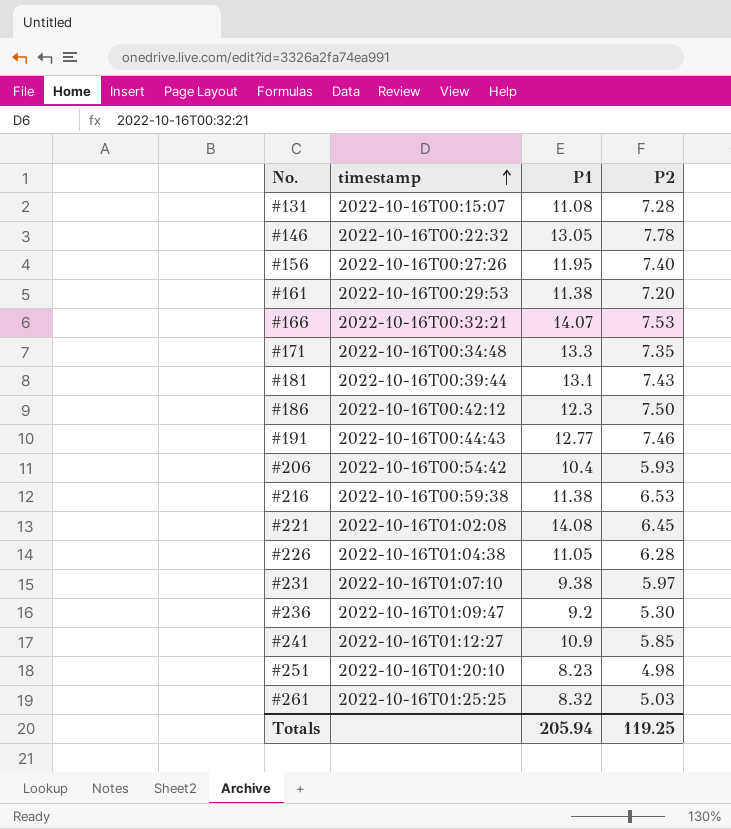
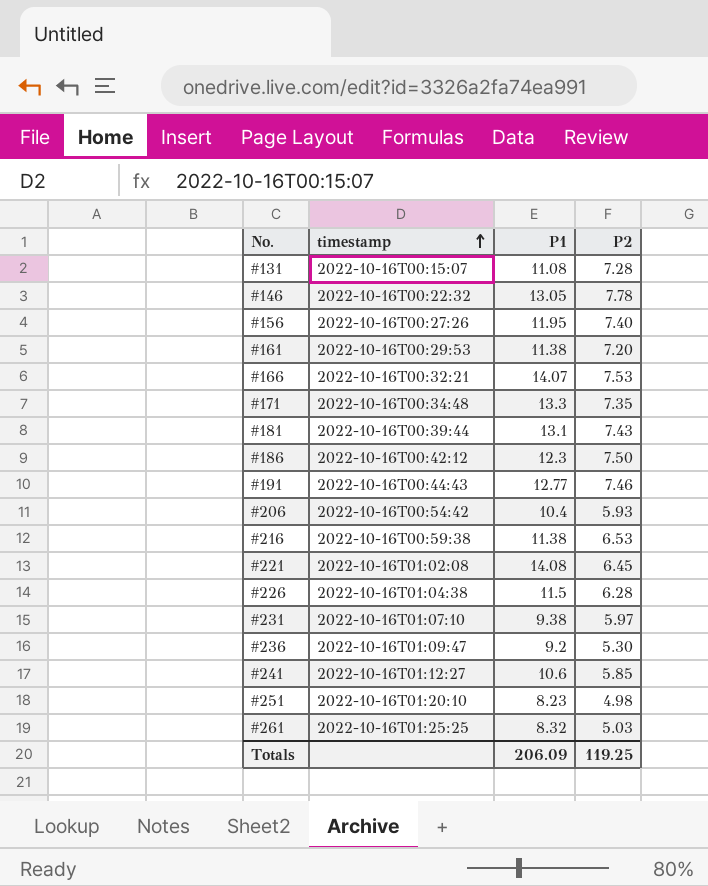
#226 | P1: 11.05 -> 11.5
#241 | P1: 10.9 -> 10.6
Totals | P1: 205.94 -> 206.09

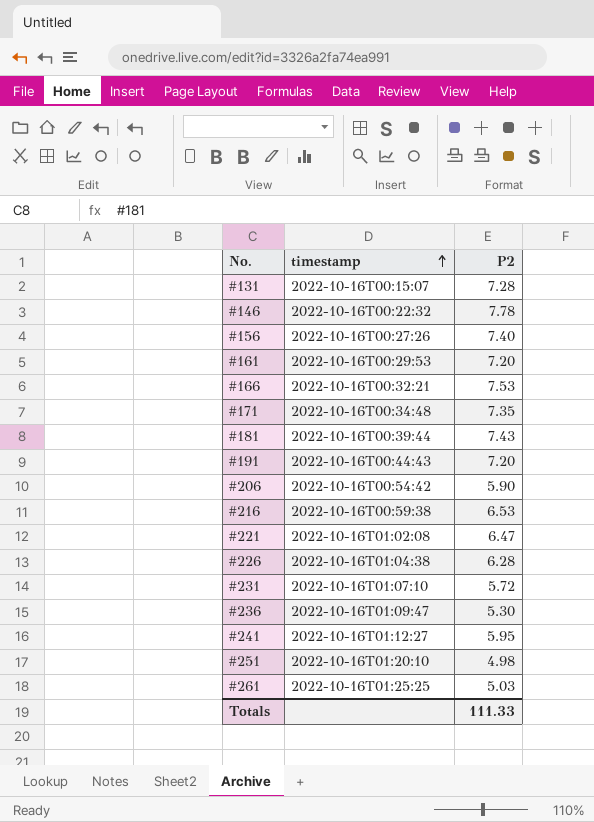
column P1 | position: 3 -> none
row #186: 2022-10-16T00:42:12 | 12.3 | 7.50 -> none
#191 | P2: 7.46 -> 7.20
#206 | P2: 5.93 -> 5.90
#221 | P2: 6.45 -> 6.47
#231 | P2: 5.97 -> 5.72
#241 | P2: 5.85 -> 5.95
Totals | P2: 119.25 -> 111.33

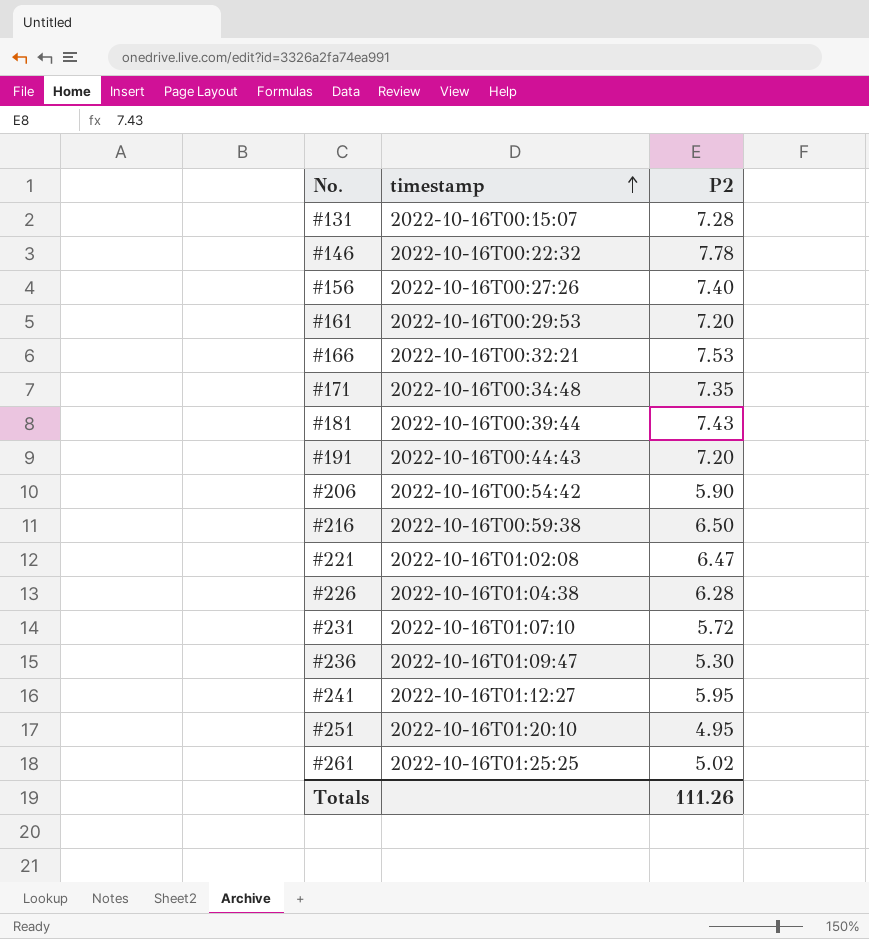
#216 | P2: 6.53 -> 6.50
#251 | P2: 4.98 -> 4.95
#261 | P2: 5.03 -> 5.02
Totals | P2: 111.33 -> 111.26

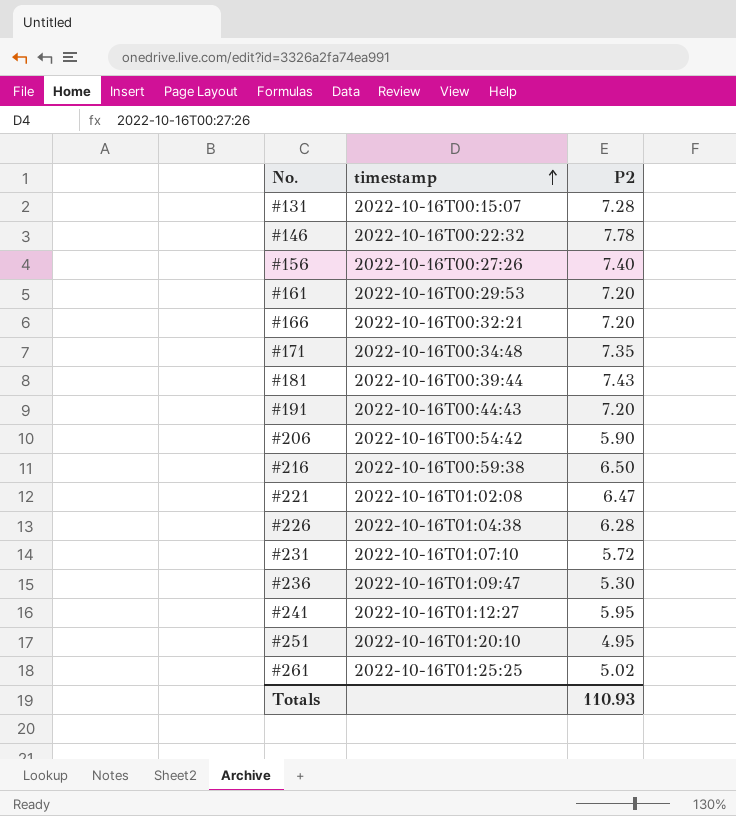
#166 | P2: 7.53 -> 7.20
Totals | P2: 111.26 -> 110.93

